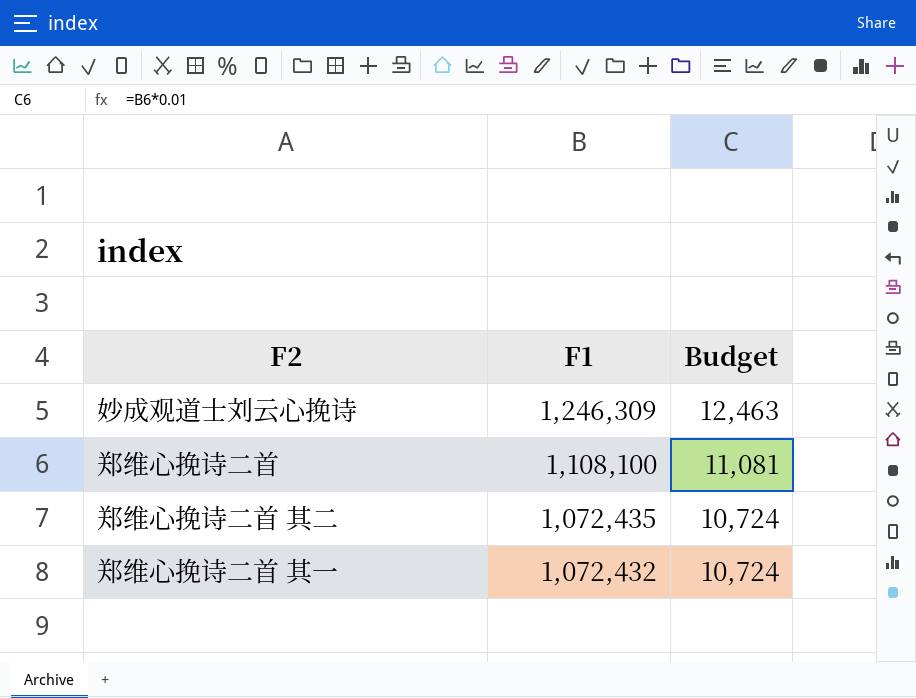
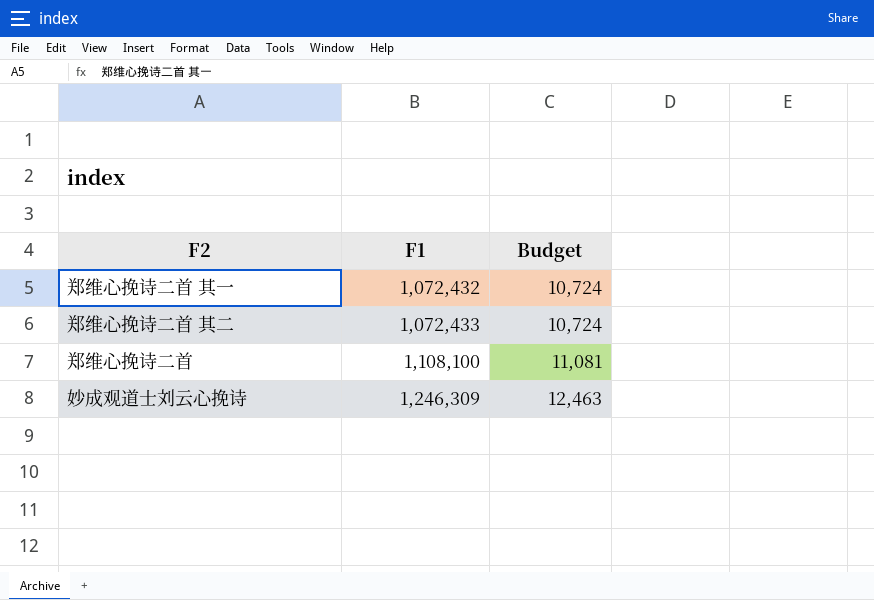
row order: F1 descending -> F1 ascending
郑维心挽诗二首 其二 | F1: 1,072,435 -> 1,072,433

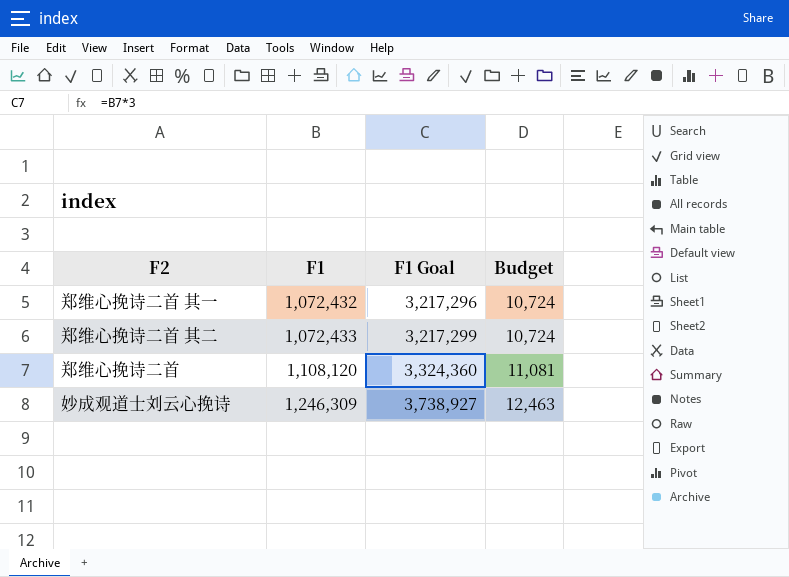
column F1 Goal | formula: none -> [F1] * 3
郑维心挽诗二首 | F1: 1,108,100 -> 1,108,120

